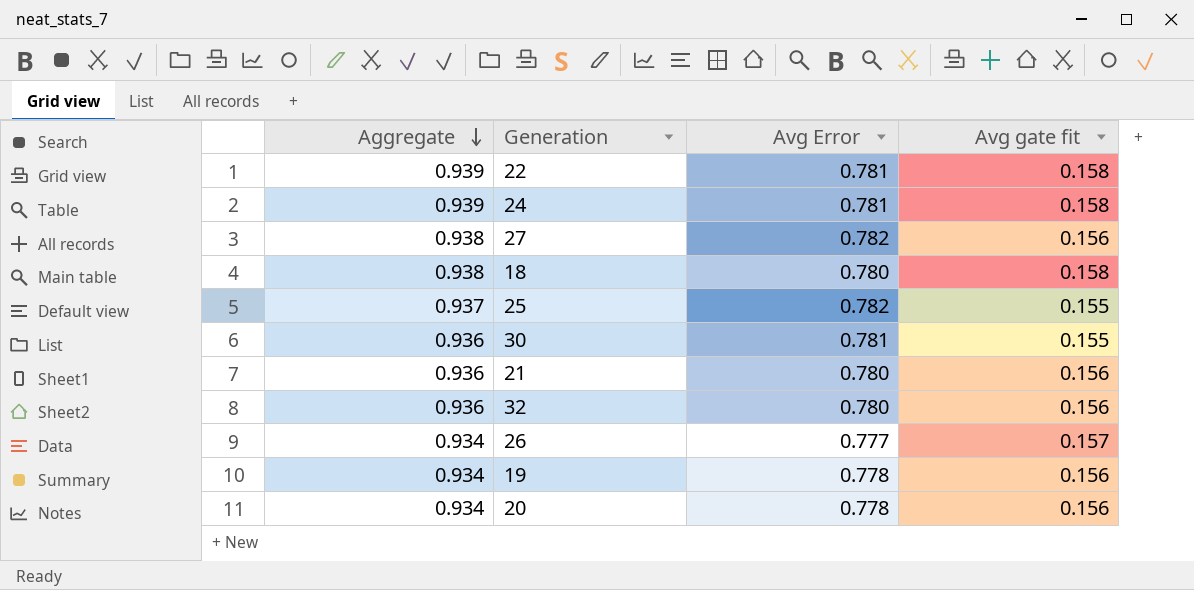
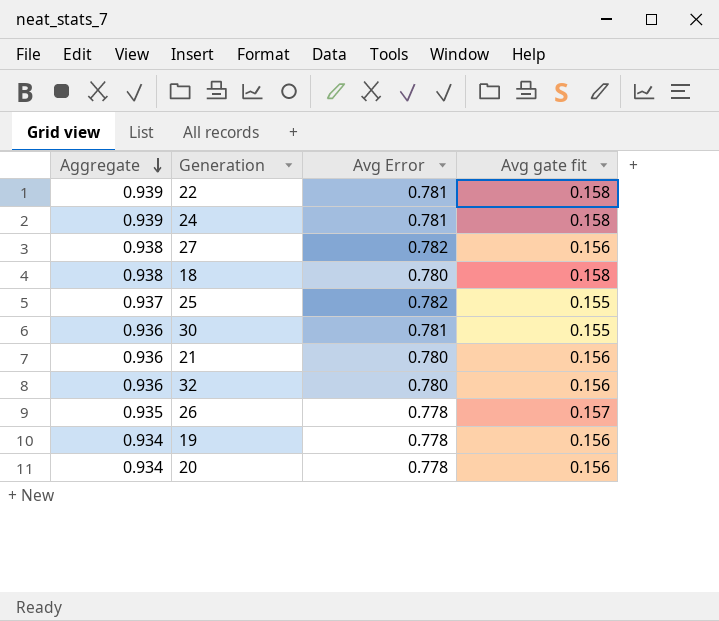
26 | Aggregate: 0.934 -> 0.935
26 | Avg Error: 0.777 -> 0.778

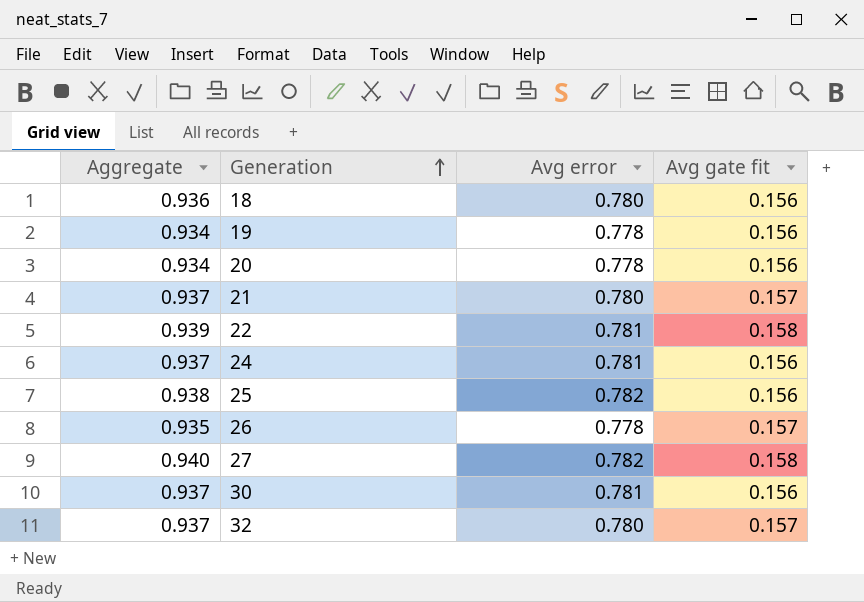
row order: Aggregate descending -> Generation ascending
column name: Avg Error -> Avg error
18 | Aggregate: 0.938 -> 0.936
18 | Avg gate fit: 0.158 -> 0.156
21 | Aggregate: 0.936 -> 0.937
21 | Avg gate fit: 0.156 -> 0.157
24 | Aggregate: 0.939 -> 0.937
24 | Avg gate fit: 0.158 -> 0.156
25 | Aggregate: 0.937 -> 0.938
25 | Avg gate fit: 0.155 -> 0.156
27 | Aggregate: 0.938 -> 0.940
27 | Avg gate fit: 0.156 -> 0.158
30 | Aggregate: 0.936 -> 0.937
30 | Avg gate fit: 0.155 -> 0.156
32 | Aggregate: 0.936 -> 0.937
32 | Avg gate fit: 0.156 -> 0.157

